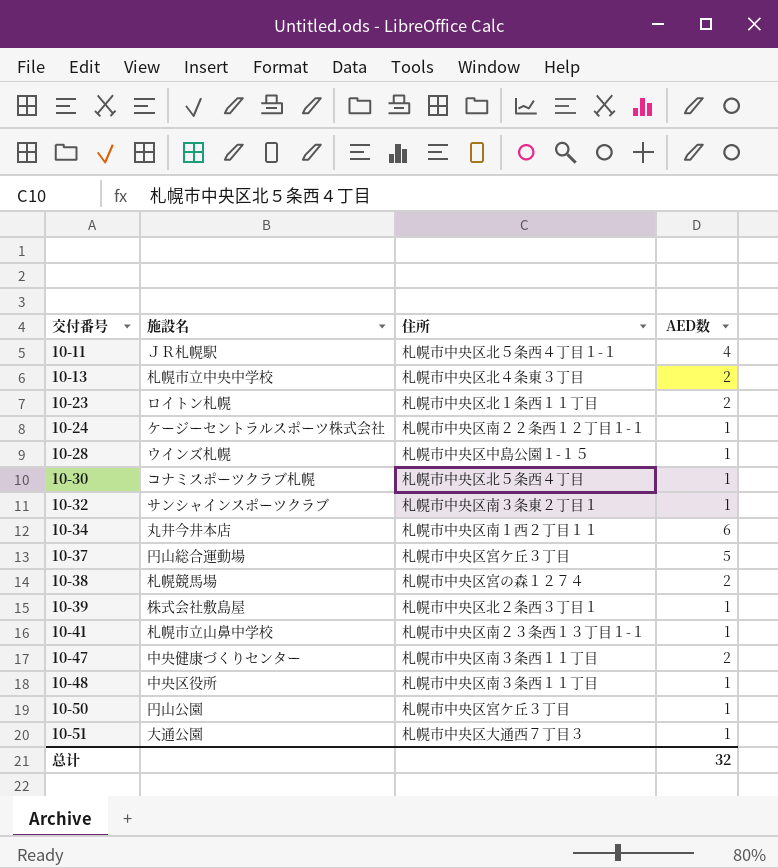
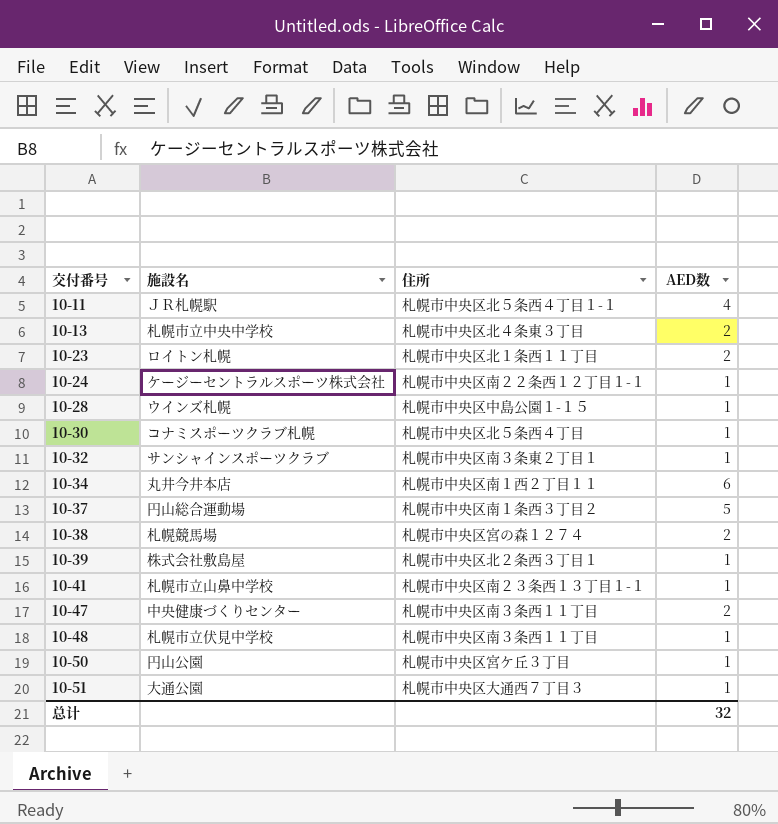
10-37 | 住所: 札幌市中央区宮ケ丘３丁目 -> 札幌市中央区南１条西３丁目２
10-48 | 施設名: 中央区役所 -> 札幌市立伏見中学校

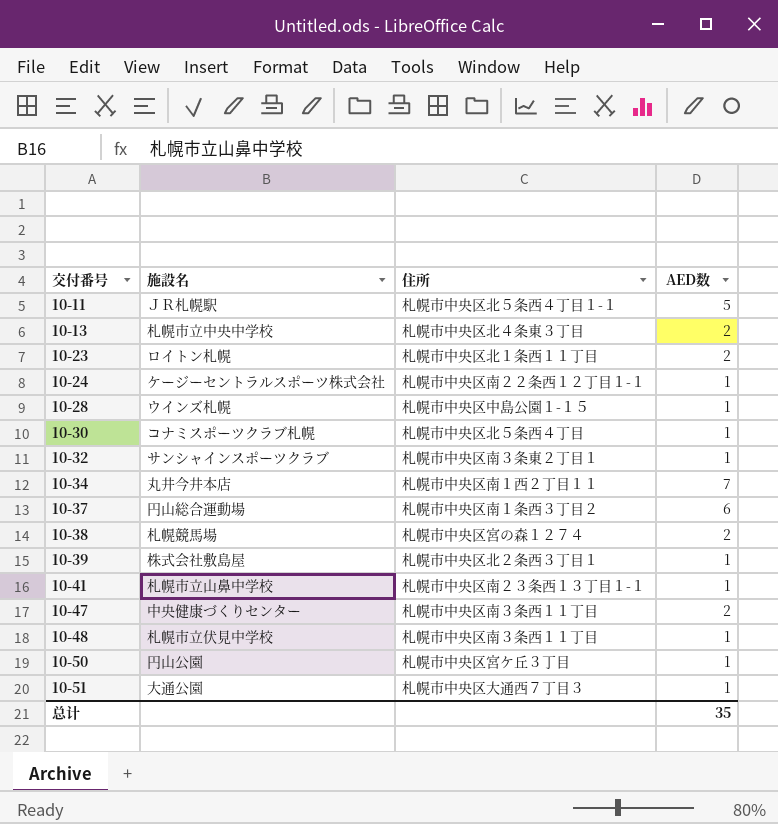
10-11 | AED数: 4 -> 5
10-34 | AED数: 6 -> 7
10-37 | AED数: 5 -> 6
总计 | AED数: 32 -> 35

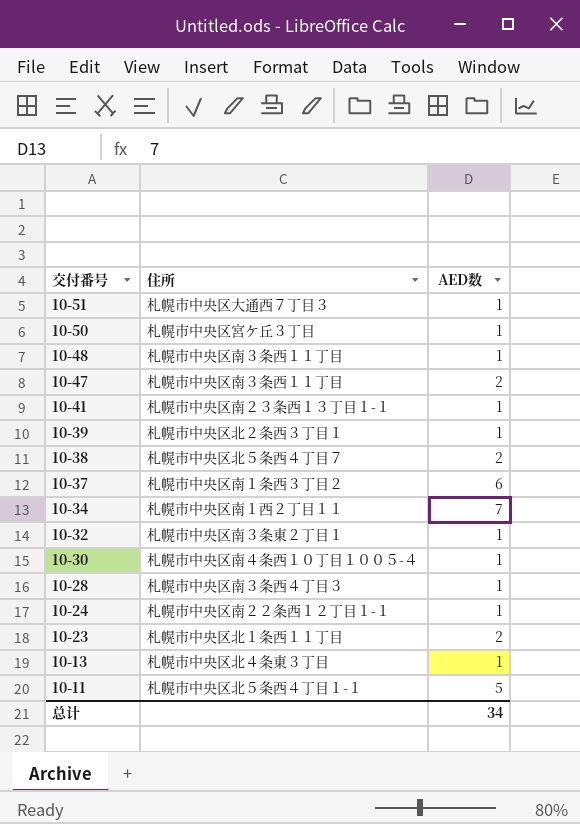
row order: 交付番号 ascending -> 交付番号 descending
column 施設名 | position: 2 -> none
10-38 | 住所: 札幌市中央区宮の森１２７４ -> 札幌市中央区北５条西４丁目７
10-30 | 住所: 札幌市中央区北５条西４丁目 -> 札幌市中央区南４条西１０丁目１００５-４
10-28 | 住所: 札幌市中央区中島公園１-１５ -> 札幌市中央区南３条西４丁目３
10-13 | AED数: 2 -> 1
总计 | AED数: 35 -> 34

